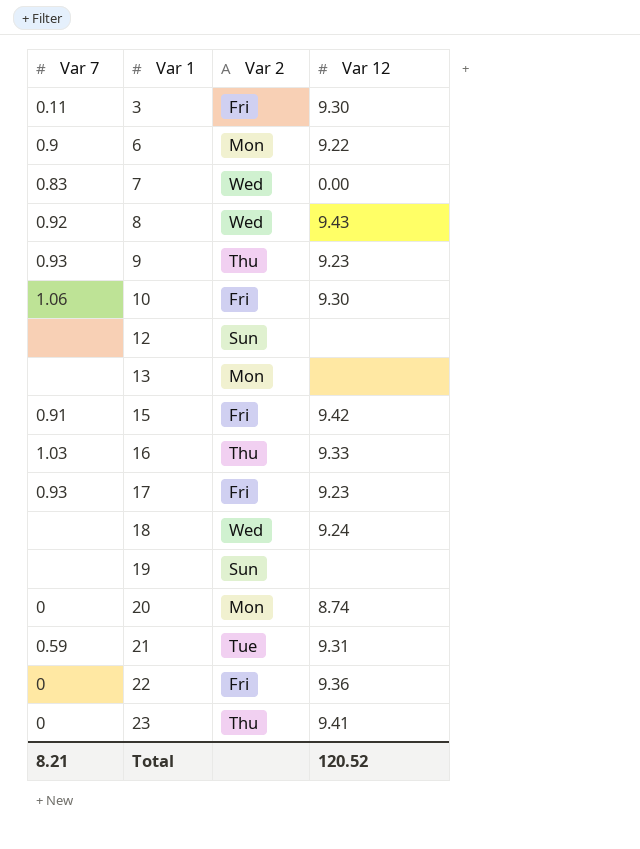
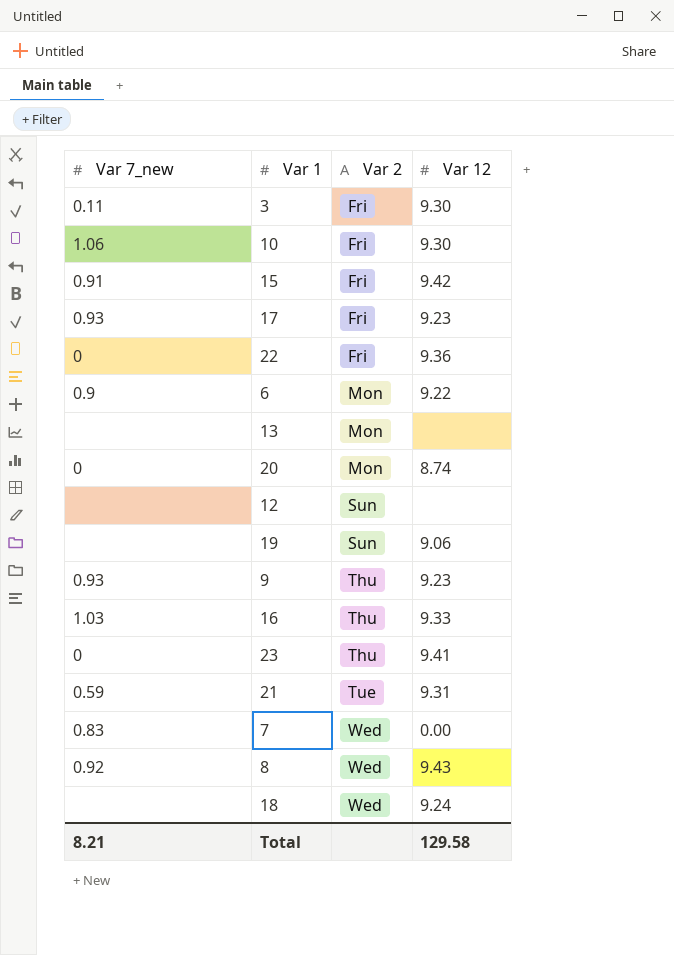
row order: Var 1 ascending -> Var 2 ascending
column name: Var 7 -> Var 7_new
19 | Var 12: none -> 9.06
Total | Var 12: 120.52 -> 129.58

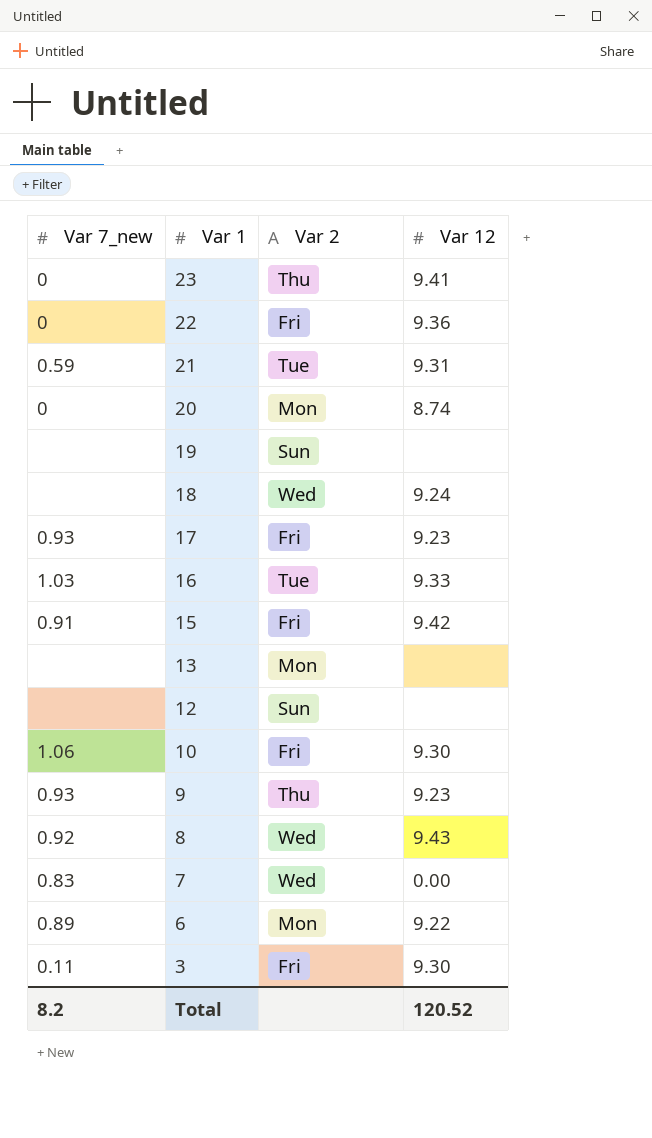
row order: Var 2 ascending -> Var 1 descending
19 | Var 12: 9.06 -> none
16 | Var 2: Thu -> Tue
6 | Var 7_new: 0.9 -> 0.89
Total | Var 7_new: 8.21 -> 8.2
Total | Var 12: 129.58 -> 120.52

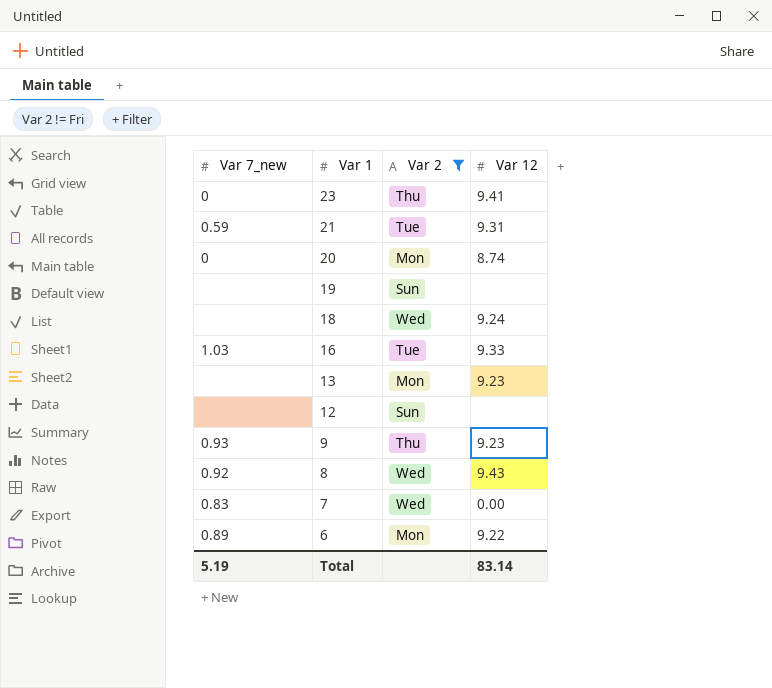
filter: none -> Var 2 != Fri
13 | Var 12: none -> 9.23
Total | Var 7_new: 8.2 -> 5.19
Total | Var 12: 120.52 -> 83.14

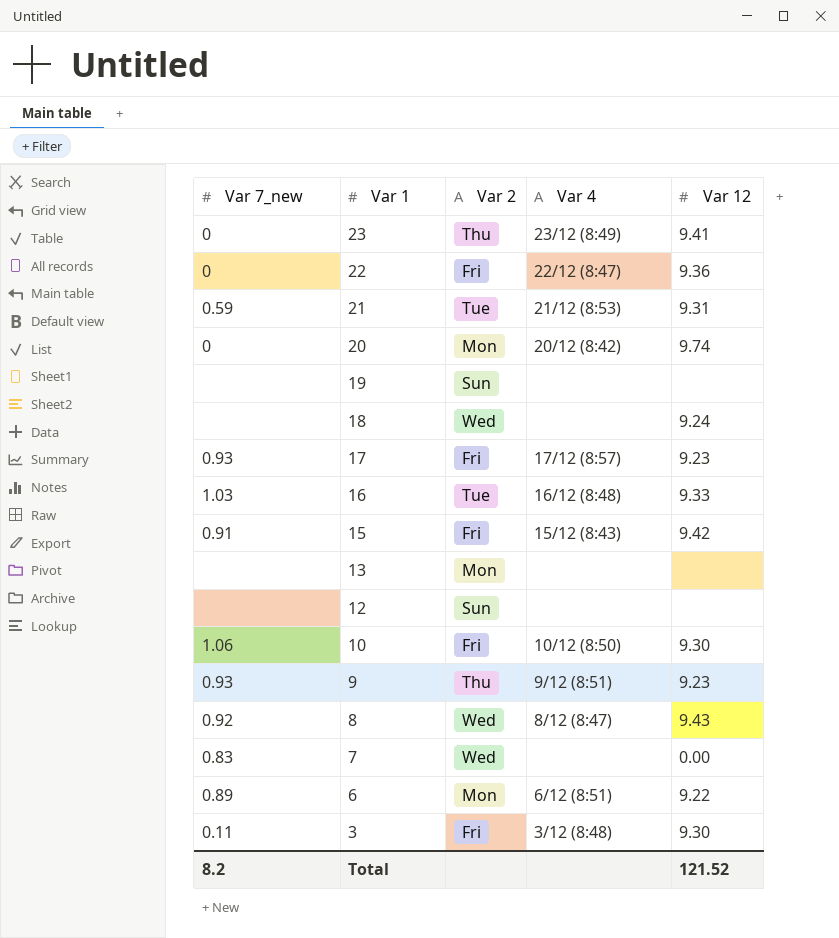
filter: Var 2 != Fri -> none
column Var 4 | position: none -> 4
20 | Var 12: 8.74 -> 9.74
13 | Var 12: 9.23 -> none
Total | Var 7_new: 5.19 -> 8.2
Total | Var 12: 83.14 -> 121.52

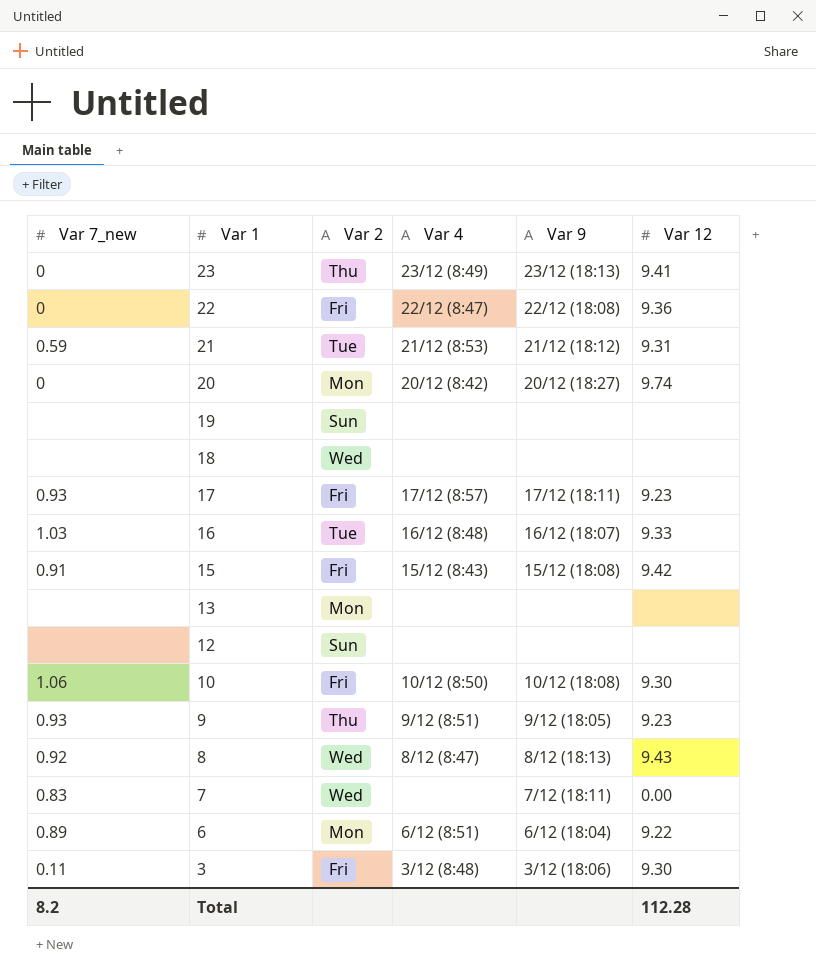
column Var 9 | position: none -> 5
18 | Var 12: 9.24 -> none
Total | Var 12: 121.52 -> 112.28

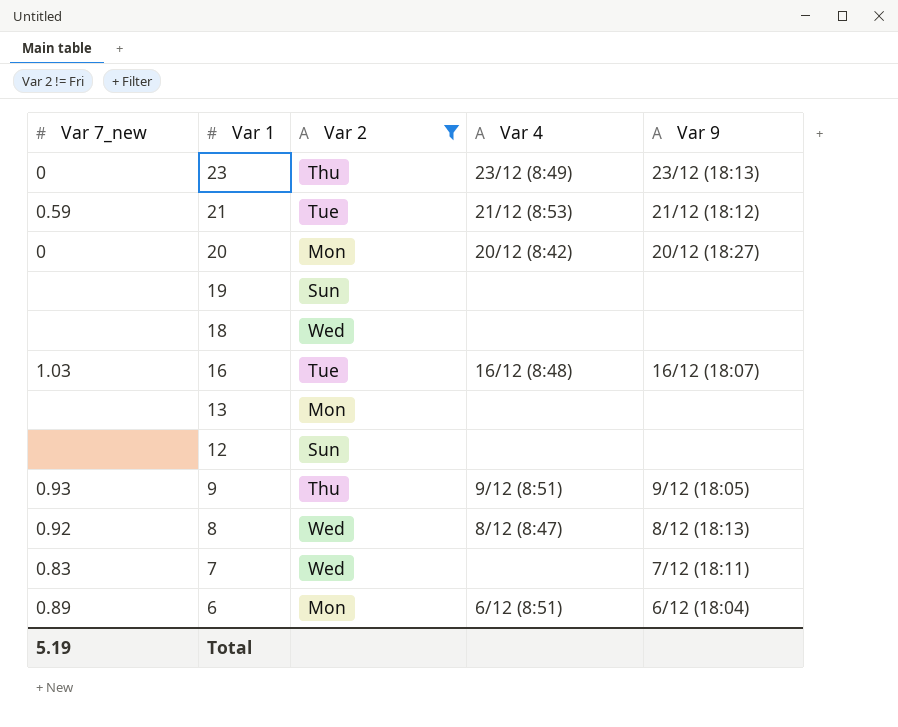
filter: none -> Var 2 != Fri
column Var 12 | position: 6 -> none
Total | Var 7_new: 8.2 -> 5.19

